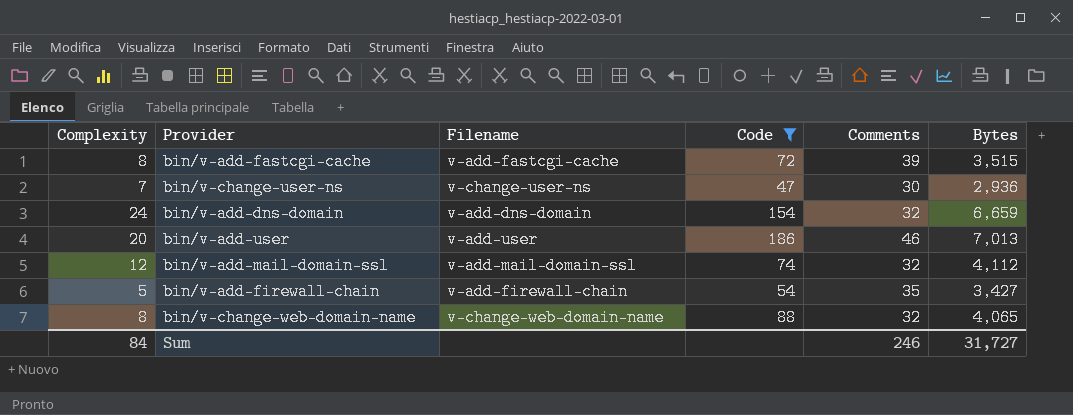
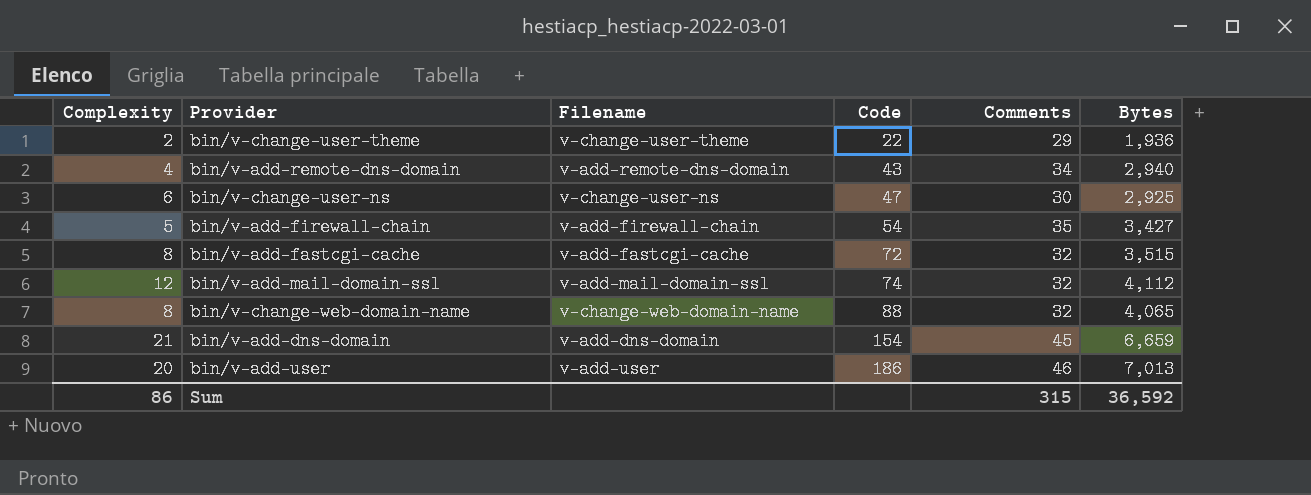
filter: Code >= 47 -> none
row order: none -> Code ascending
bin/v-change-user-ns | Complexity: 7 -> 6
bin/v-change-user-ns | Bytes: 2,936 -> 2,925
bin/v-add-fastcgi-cache | Comments: 39 -> 32
bin/v-add-dns-domain | Complexity: 24 -> 21
bin/v-add-dns-domain | Comments: 32 -> 45
Sum | Complexity: 84 -> 86
Sum | Comments: 246 -> 315
Sum | Bytes: 31,727 -> 36,592

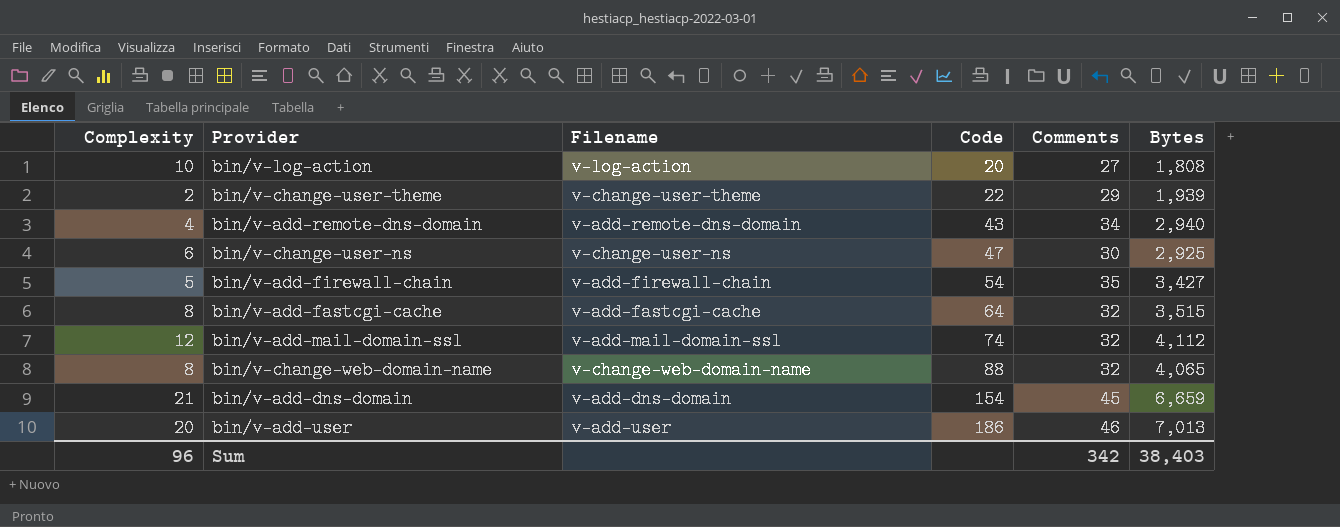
row bin/v-log-action: none -> 10 | v-log-action | 20 | 27 | 1,808
bin/v-change-user-theme | Bytes: 1,936 -> 1,939
bin/v-add-fastcgi-cache | Code: 72 -> 64
Sum | Complexity: 86 -> 96
Sum | Comments: 315 -> 342
Sum | Bytes: 36,592 -> 38,403

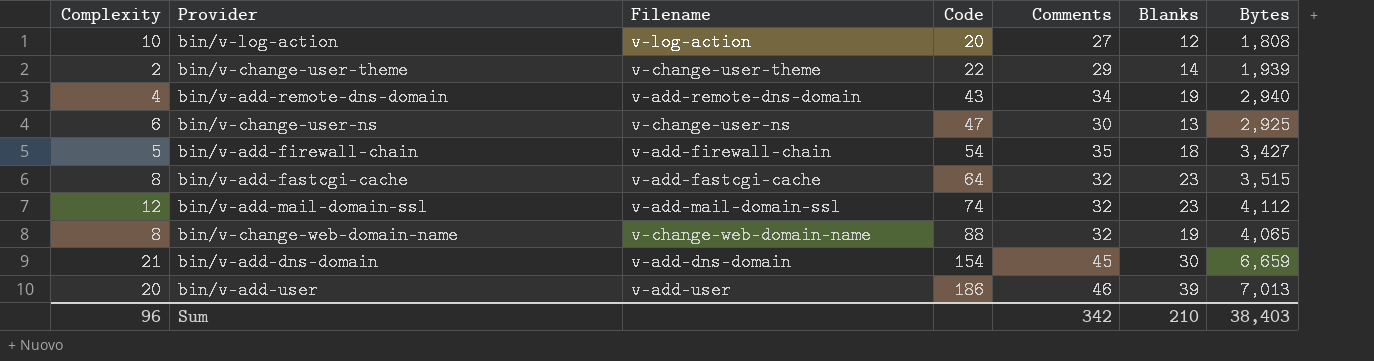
column Blanks | position: none -> 6

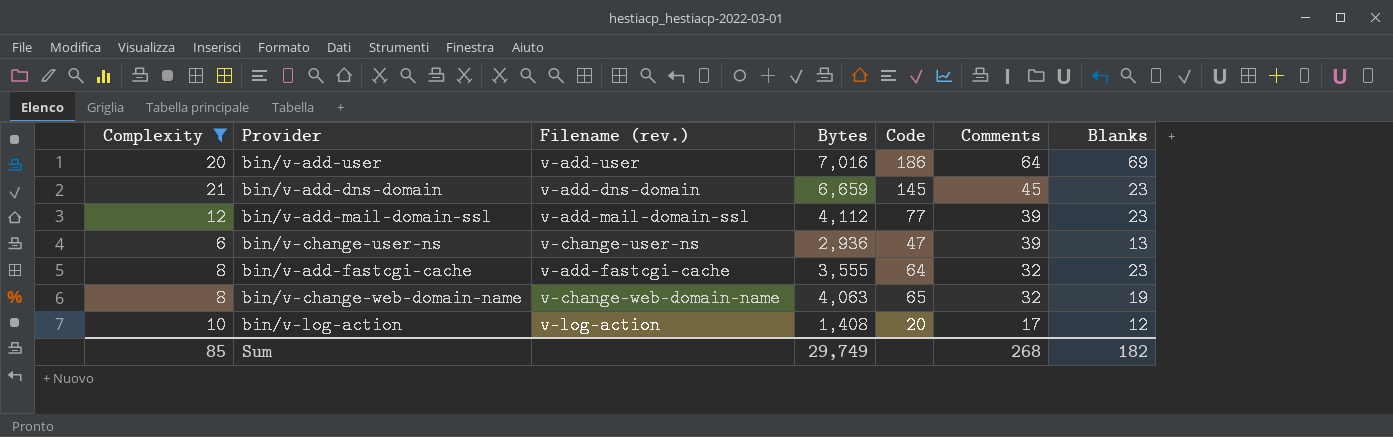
filter: none -> Complexity >= 6
row order: Code ascending -> Comments descending
column name: Filename -> Filename (rev.)
column Bytes | position: 7 -> 4
bin/v-add-user | Bytes: 7,013 -> 7,016
bin/v-add-user | Comments: 46 -> 64
bin/v-add-user | Blanks: 39 -> 69
bin/v-add-dns-domain | Code: 154 -> 145
bin/v-add-dns-domain | Blanks: 30 -> 23
bin/v-add-mail-domain-ssl | Code: 74 -> 77
bin/v-add-mail-domain-ssl | Comments: 32 -> 39
bin/v-change-user-ns | Bytes: 2,925 -> 2,936
bin/v-change-user-ns | Comments: 30 -> 39
bin/v-add-fastcgi-cache | Bytes: 3,515 -> 3,555
bin/v-change-web-domain-name | Bytes: 4,065 -> 4,063
bin/v-change-web-domain-name | Code: 88 -> 65
bin/v-log-action | Bytes: 1,808 -> 1,408
bin/v-log-action | Comments: 27 -> 17
Sum | Complexity: 96 -> 85
Sum | Bytes: 38,403 -> 29,749
Sum | Comments: 342 -> 268
Sum | Blanks: 210 -> 182

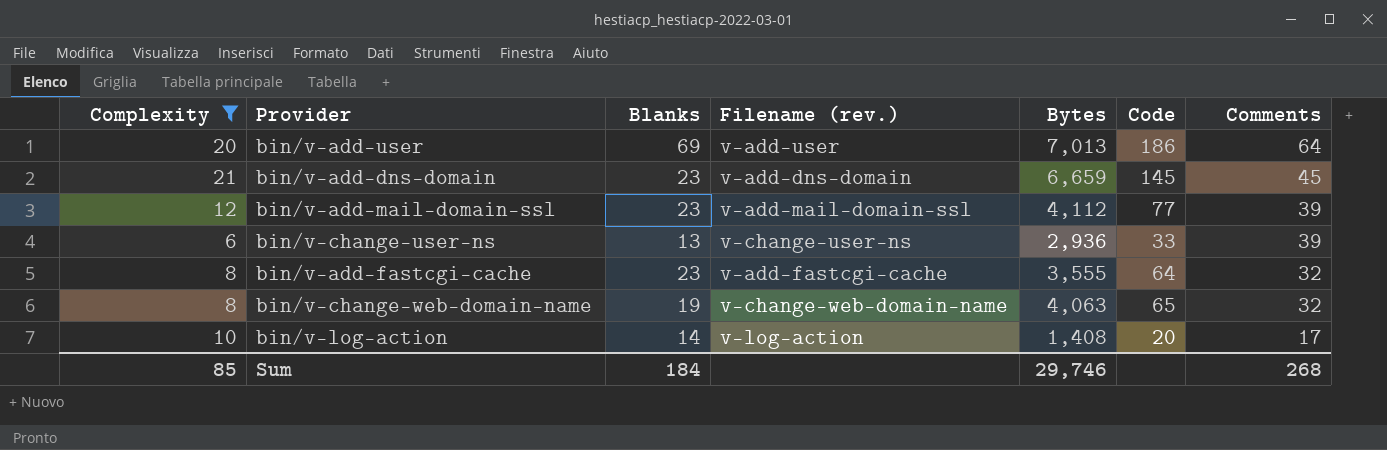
column Blanks | position: 7 -> 3
bin/v-add-user | Bytes: 7,016 -> 7,013
bin/v-change-user-ns | Code: 47 -> 33
bin/v-log-action | Blanks: 12 -> 14
Sum | Blanks: 182 -> 184
Sum | Bytes: 29,749 -> 29,746

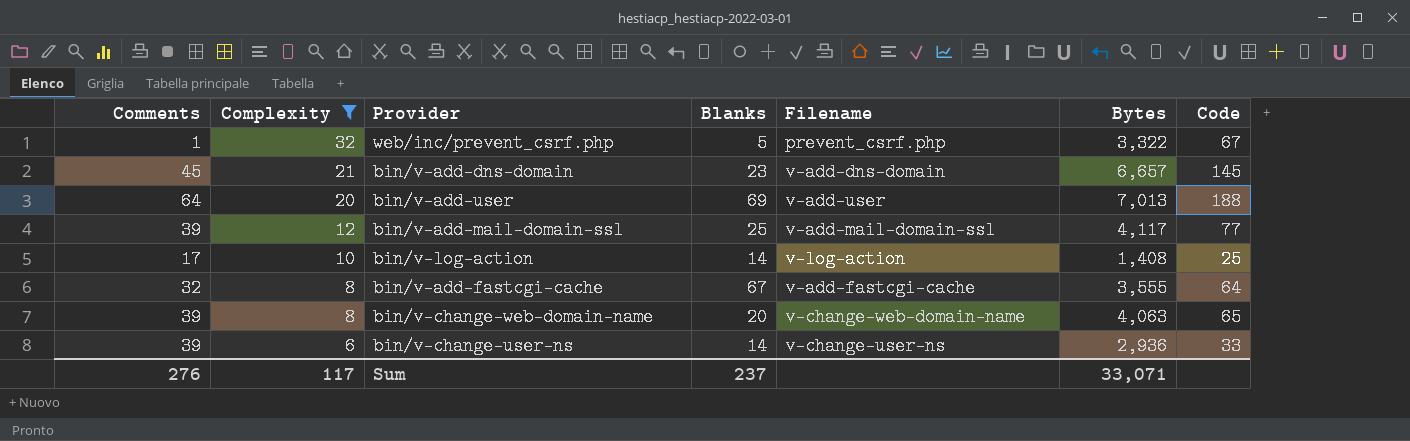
row order: Comments descending -> Complexity descending
column Comments | position: 7 -> 1
column name: Filename (rev.) -> Filename
row web/inc/prevent_csrf.php: none -> 1 | 32 | 5 | prevent_csrf.php | 3,322 | 67
bin/v-add-dns-domain | Bytes: 6,659 -> 6,657
bin/v-add-user | Code: 186 -> 188
bin/v-add-mail-domain-ssl | Blanks: 23 -> 25
bin/v-add-mail-domain-ssl | Bytes: 4,112 -> 4,117
bin/v-log-action | Code: 20 -> 25
bin/v-add-fastcgi-cache | Blanks: 23 -> 67
bin/v-change-web-domain-name | Comments: 32 -> 39
bin/v-change-web-domain-name | Blanks: 19 -> 20
bin/v-change-user-ns | Blanks: 13 -> 14
Sum | Comments: 268 -> 276
Sum | Complexity: 85 -> 117
Sum | Blanks: 184 -> 237
Sum | Bytes: 29,746 -> 33,071

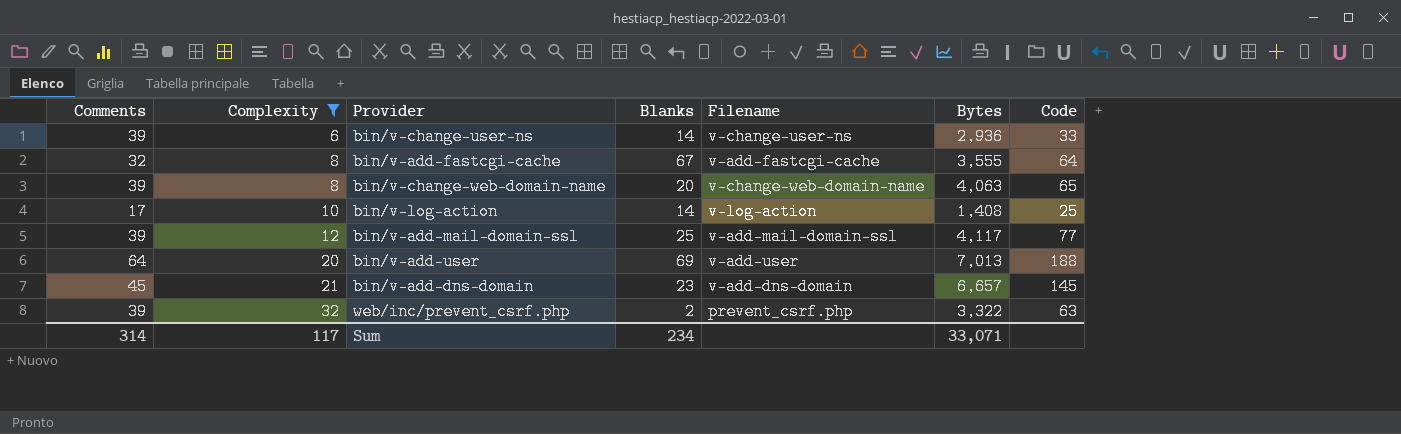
row order: Complexity descending -> Complexity ascending
web/inc/prevent_csrf.php | Comments: 1 -> 39
web/inc/prevent_csrf.php | Blanks: 5 -> 2
web/inc/prevent_csrf.php | Code: 67 -> 63
Sum | Comments: 276 -> 314
Sum | Blanks: 237 -> 234

